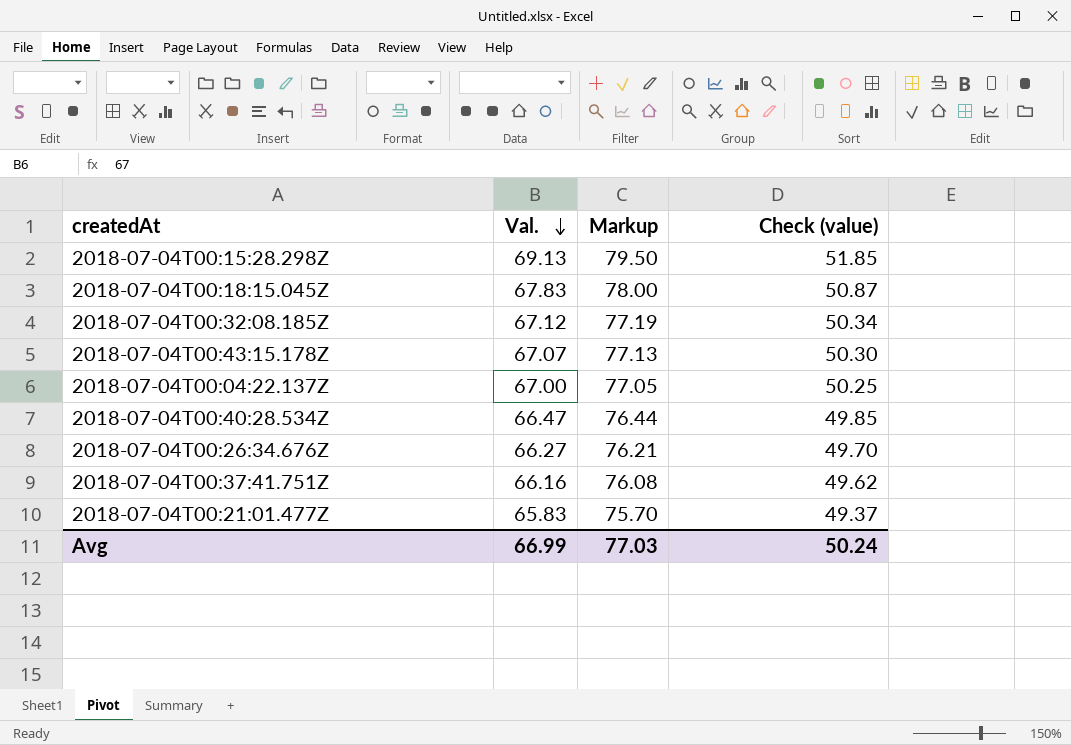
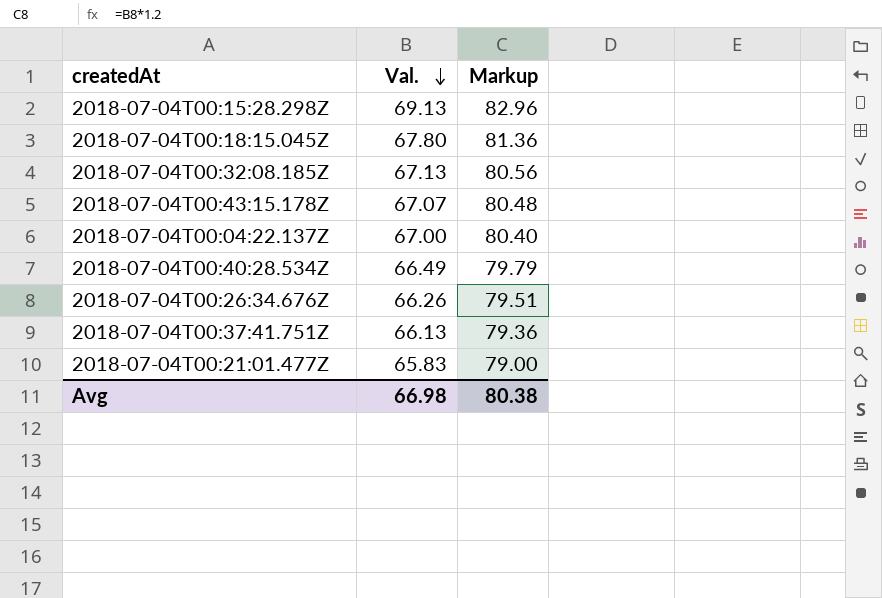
column Check (value) | formula: [Val.] * 0.75 -> none
column Markup | formula: [Val.] * 1.15 -> [Val.] * 1.2
2018-07-04T00:18:15.045Z | Val.: 67.83 -> 67.80
2018-07-04T00:32:08.185Z | Val.: 67.12 -> 67.13
2018-07-04T00:40:28.534Z | Val.: 66.47 -> 66.49
2018-07-04T00:26:34.676Z | Val.: 66.27 -> 66.26
2018-07-04T00:37:41.751Z | Val.: 66.16 -> 66.13
Avg | Val.: 66.99 -> 66.98
Avg | Markup: 77.03 -> 80.38

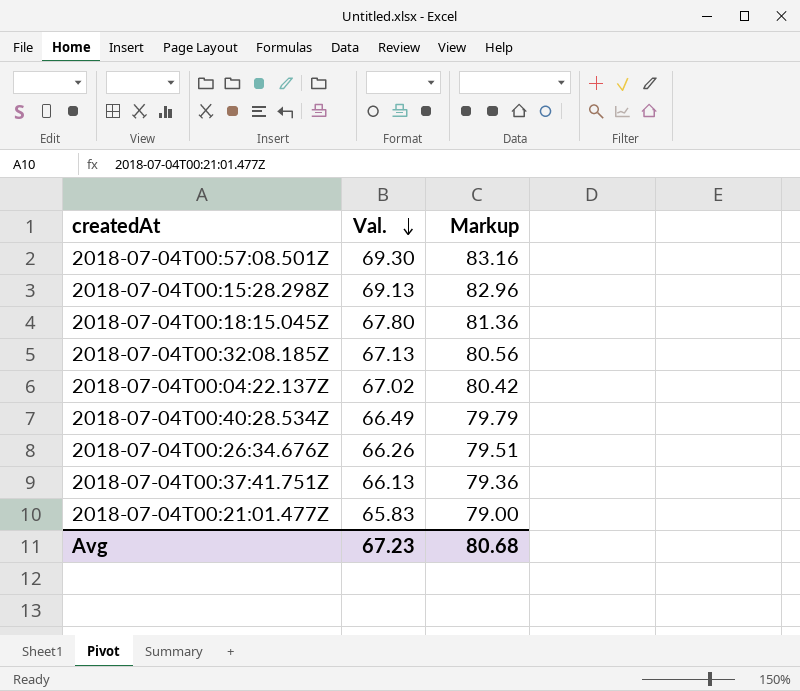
row 2018-07-04T00:43:15.178Z: 67.07 | 80.48 -> none
row 2018-07-04T00:57:08.501Z: none -> 69.30 | 83.16
2018-07-04T00:04:22.137Z | Val.: 67.00 -> 67.02
2018-07-04T00:04:22.137Z | Markup: 80.40 -> 80.42
Avg | Val.: 66.98 -> 67.23
Avg | Markup: 80.38 -> 80.68

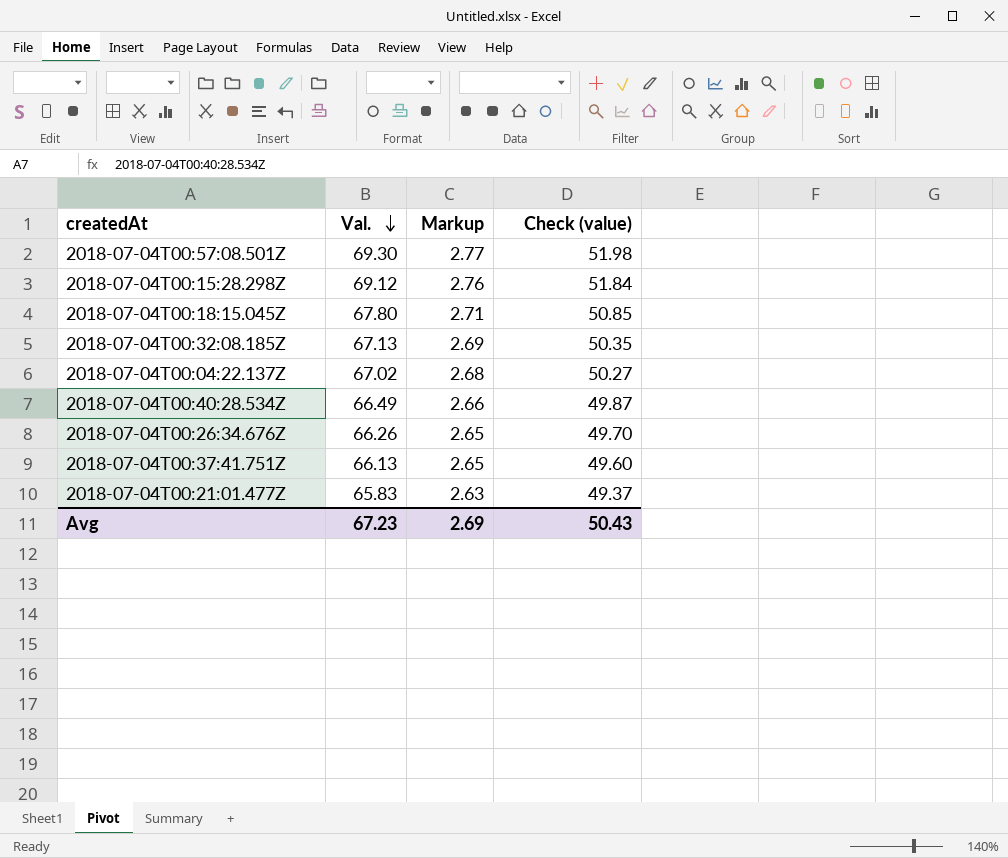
column Markup | formula: [Val.] * 1.2 -> [Val.] * 0.04
column Check (value) | formula: none -> [Val.] * 0.75
2018-07-04T00:15:28.298Z | Val.: 69.13 -> 69.12
Avg | Markup: 80.68 -> 2.69

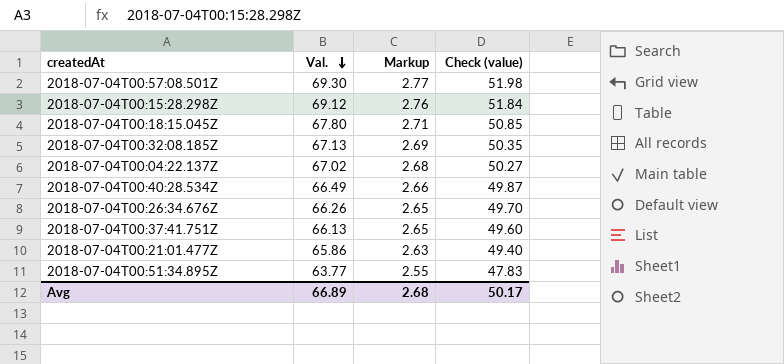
2018-07-04T00:21:01.477Z | Val.: 65.83 -> 65.86
2018-07-04T00:21:01.477Z | Check (value): 49.37 -> 49.40
row 2018-07-04T00:51:34.895Z: none -> 63.77 | 2.55 | 47.83
Avg | Val.: 67.23 -> 66.89
Avg | Markup: 2.69 -> 2.68
Avg | Check (value): 50.43 -> 50.17

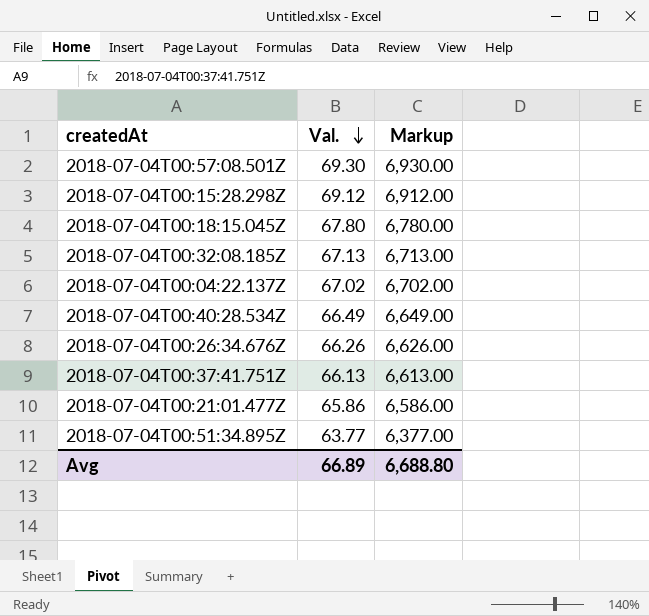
column Check (value) | formula: [Val.] * 0.75 -> none
column Markup | formula: [Val.] * 0.04 -> [Val.] * 100
Avg | Markup: 2.68 -> 6,688.80

